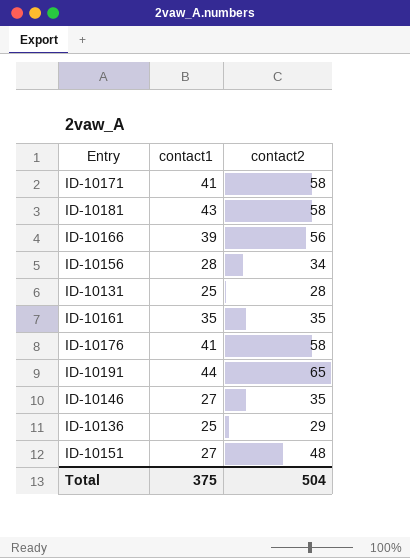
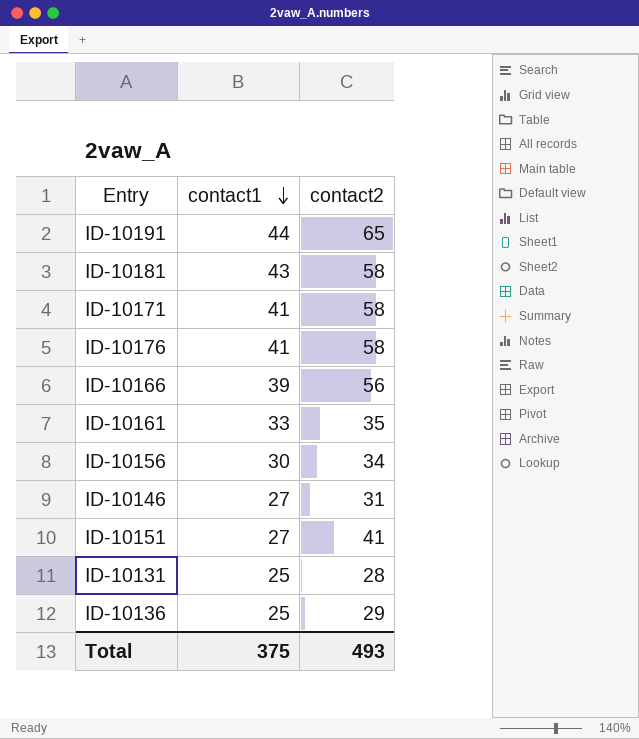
row order: none -> contact1 descending
ID-10161 | contact1: 35 -> 33
ID-10156 | contact1: 28 -> 30
ID-10146 | contact2: 35 -> 31
ID-10151 | contact2: 48 -> 41
Total | contact2: 504 -> 493

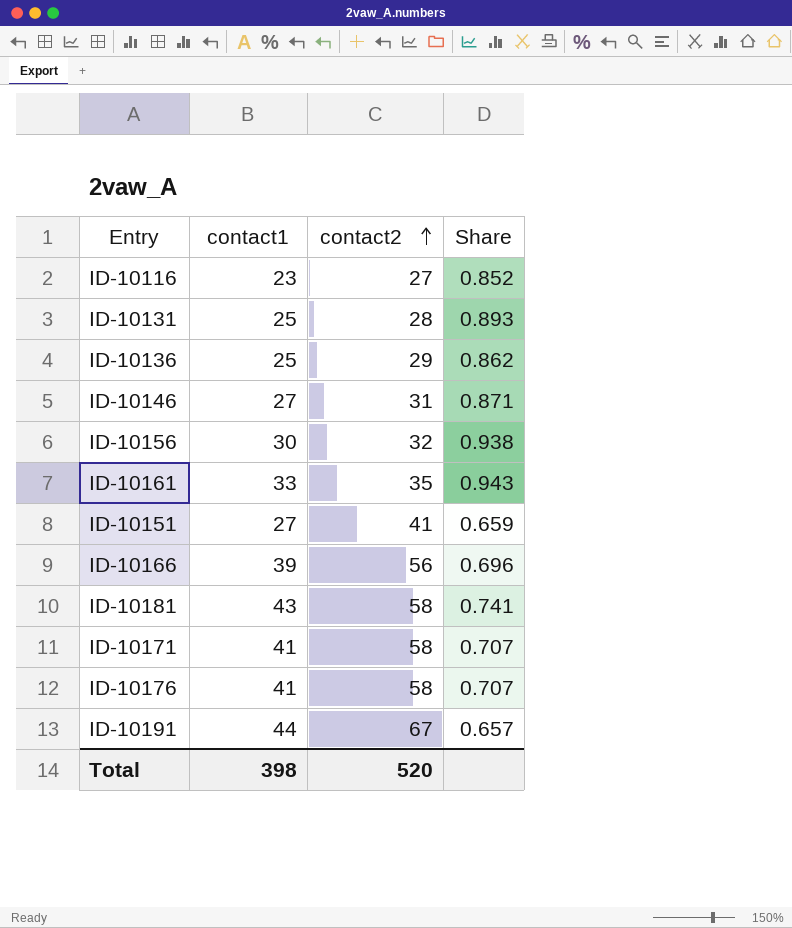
row order: contact1 descending -> contact2 ascending
column Share | formula: none -> [contact1] / [contact2]
row ID-10116: none -> 23 | 27 | 0.852
ID-10156 | contact2: 34 -> 32
ID-10191 | contact2: 65 -> 67
Total | contact1: 375 -> 398
Total | contact2: 493 -> 520

